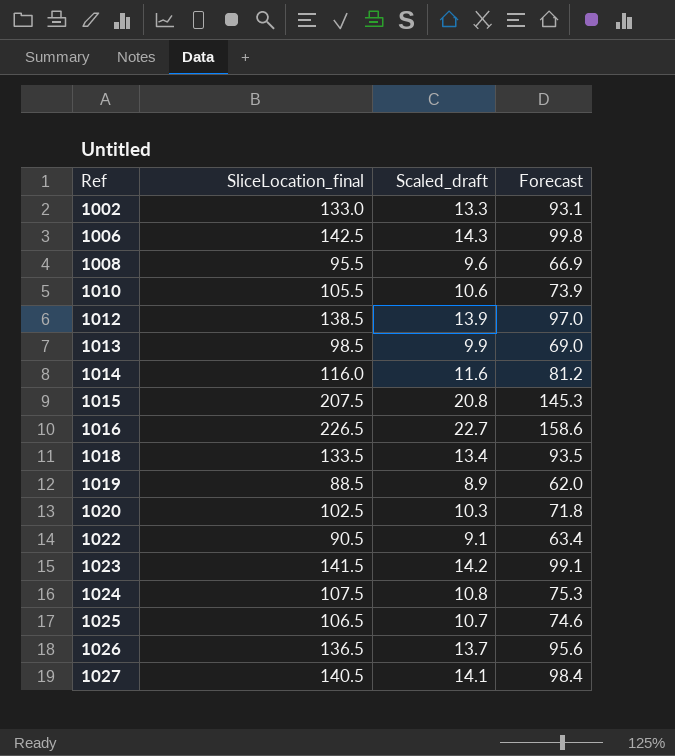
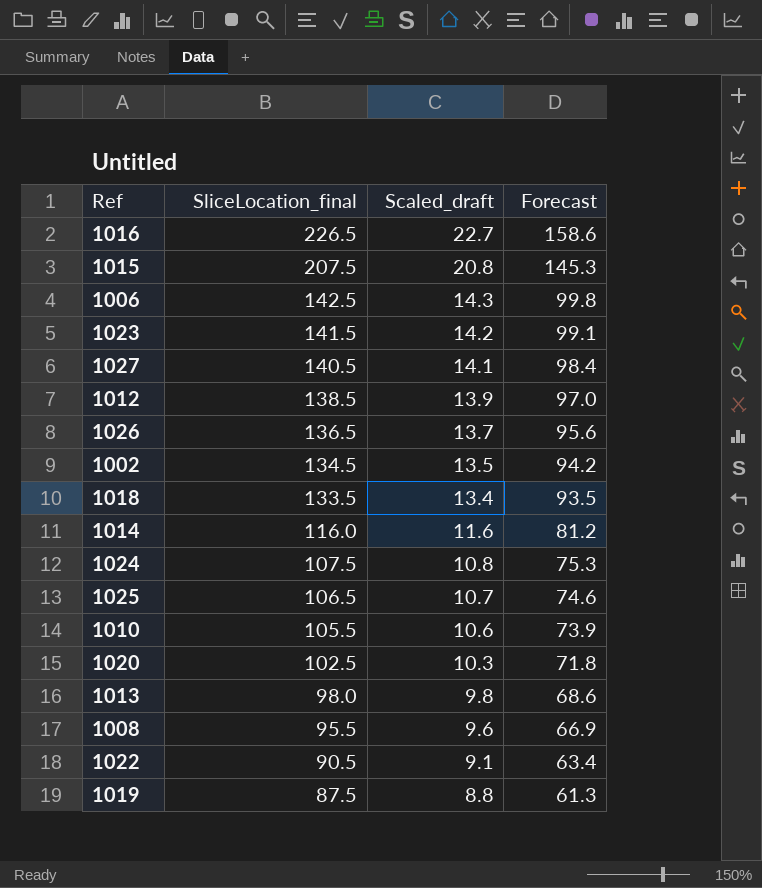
row order: Ref ascending -> SliceLocation_final descending
1002 | SliceLocation_final: 133.0 -> 134.5
1002 | Scaled_draft: 13.3 -> 13.5
1002 | Forecast: 93.1 -> 94.2
1013 | SliceLocation_final: 98.5 -> 98.0
1013 | Scaled_draft: 9.9 -> 9.8
1013 | Forecast: 69.0 -> 68.6
1019 | SliceLocation_final: 88.5 -> 87.5
1019 | Scaled_draft: 8.9 -> 8.8
1019 | Forecast: 62.0 -> 61.3

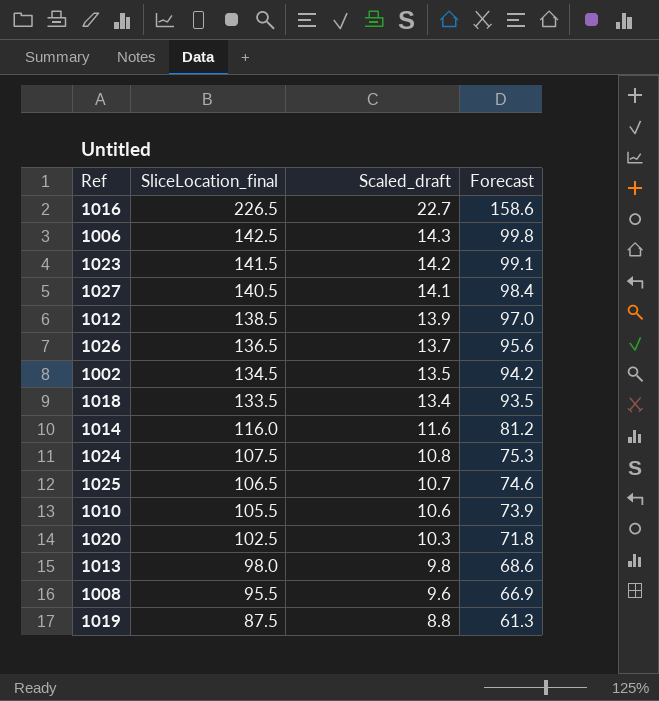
row 1015: 207.5 | 20.8 | 145.3 -> none
row 1022: 90.5 | 9.1 | 63.4 -> none

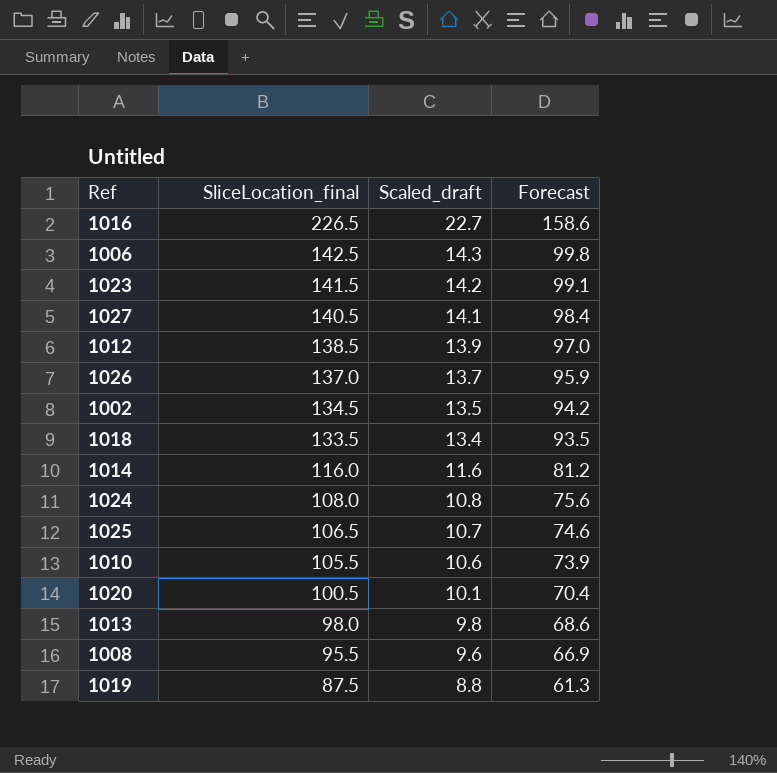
1026 | SliceLocation_final: 136.5 -> 137.0
1026 | Forecast: 95.6 -> 95.9
1024 | SliceLocation_final: 107.5 -> 108.0
1024 | Forecast: 75.3 -> 75.6
1020 | SliceLocation_final: 102.5 -> 100.5
1020 | Scaled_draft: 10.3 -> 10.1
1020 | Forecast: 71.8 -> 70.4

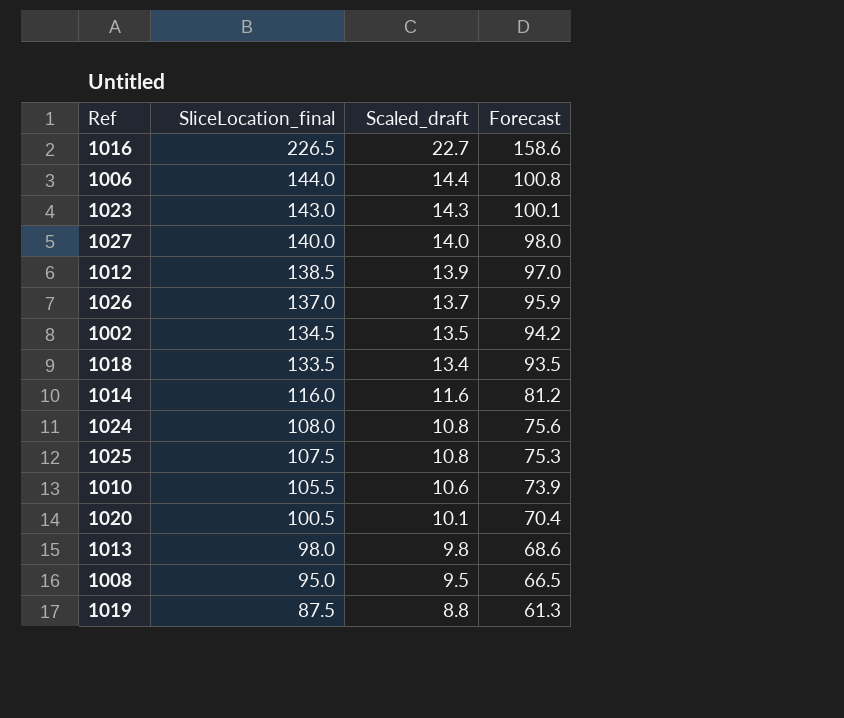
1006 | SliceLocation_final: 142.5 -> 144.0
1006 | Scaled_draft: 14.3 -> 14.4
1006 | Forecast: 99.8 -> 100.8
1023 | SliceLocation_final: 141.5 -> 143.0
1023 | Scaled_draft: 14.2 -> 14.3
1023 | Forecast: 99.1 -> 100.1
1027 | SliceLocation_final: 140.5 -> 140.0
1027 | Scaled_draft: 14.1 -> 14.0
1027 | Forecast: 98.4 -> 98.0
1025 | SliceLocation_final: 106.5 -> 107.5
1025 | Scaled_draft: 10.7 -> 10.8
1025 | Forecast: 74.6 -> 75.3
1008 | SliceLocation_final: 95.5 -> 95.0
1008 | Scaled_draft: 9.6 -> 9.5
1008 | Forecast: 66.9 -> 66.5

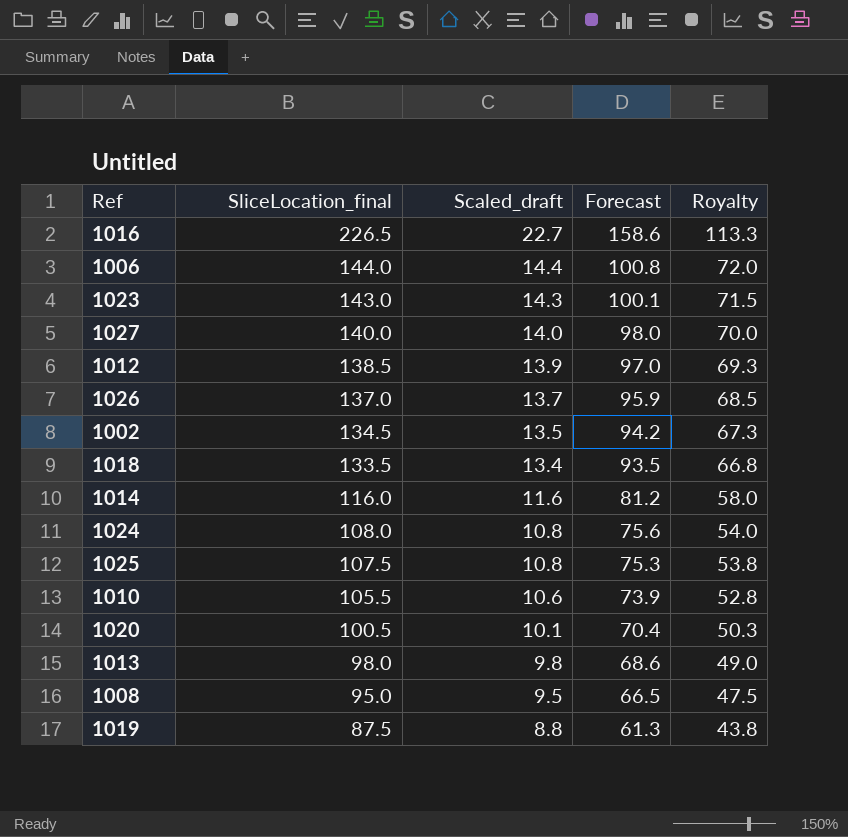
column Royalty | formula: none -> [SliceLocation_final] * 0.5

